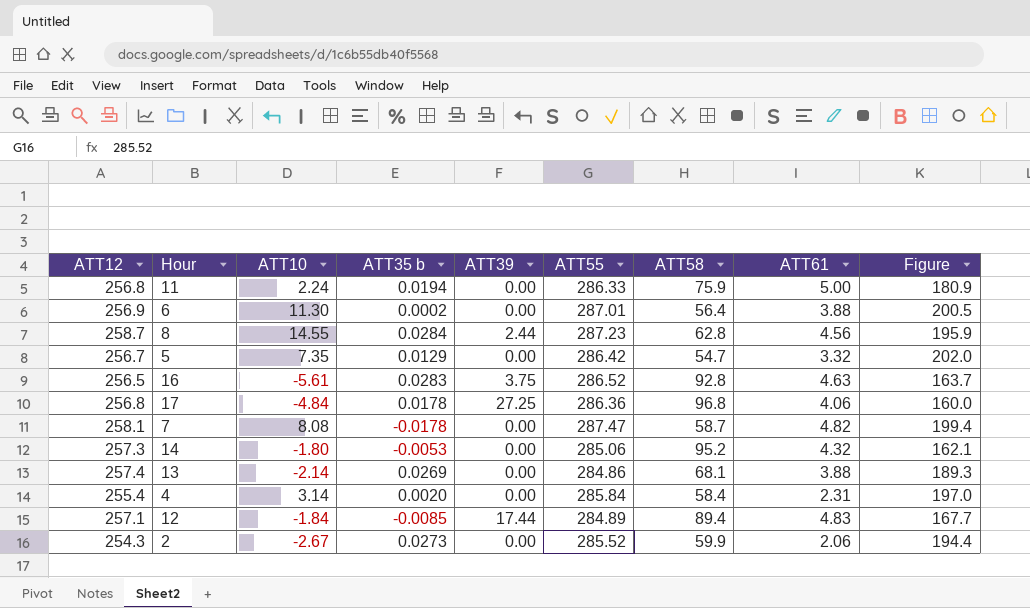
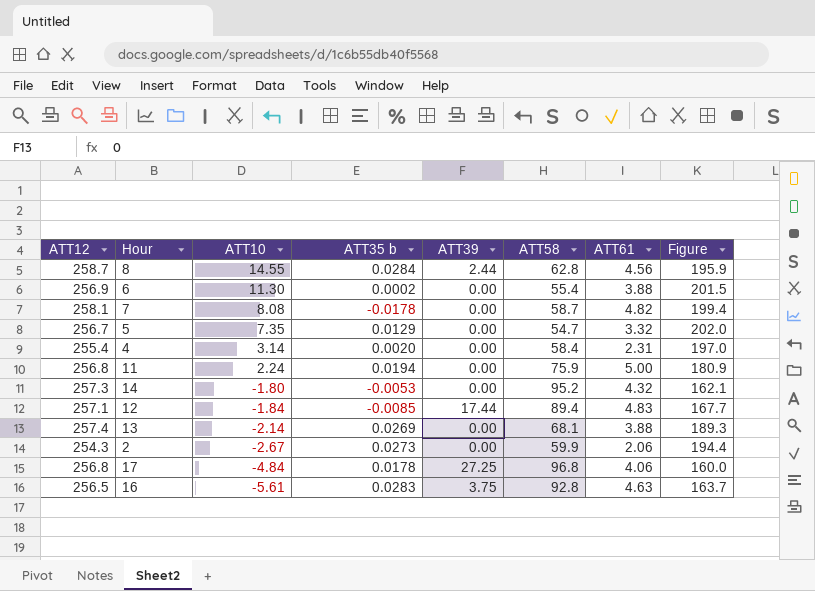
row order: none -> ATT10 descending
column ATT55 | position: 6 -> none
6 | ATT58: 56.4 -> 55.4
6 | Figure: 200.5 -> 201.5

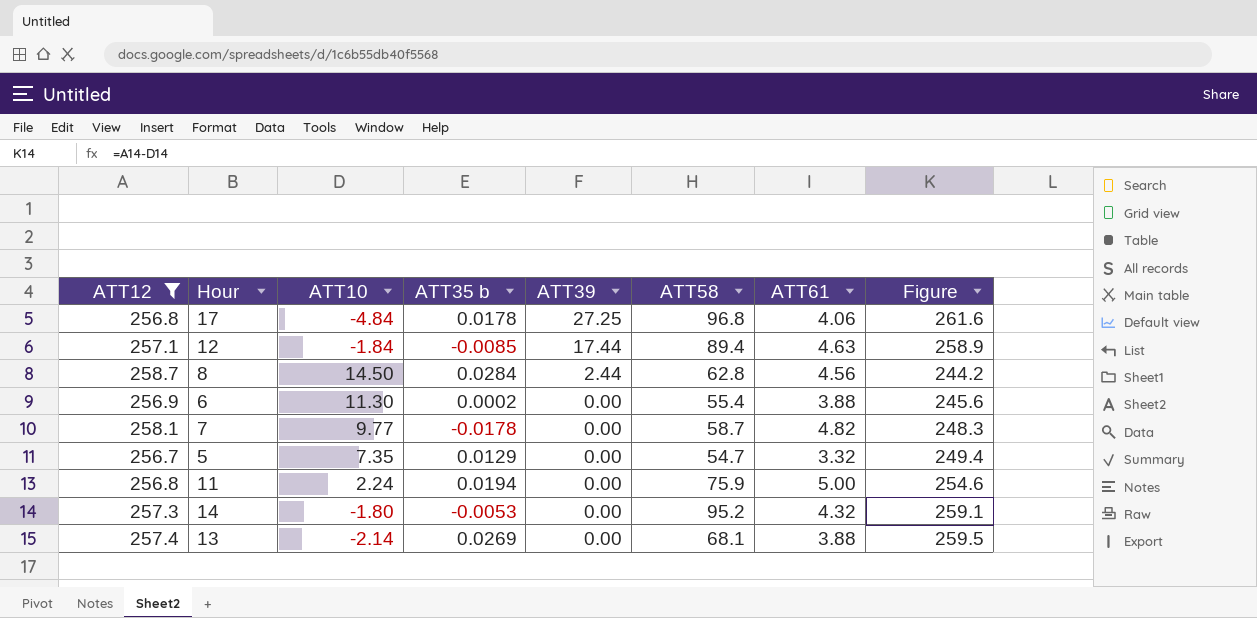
filter: none -> ATT12 >= 256.7
row order: ATT10 descending -> ATT39 descending
column Figure | formula: [ATT12] - [ATT58] -> [ATT12] - [ATT10]
12 | ATT61: 4.83 -> 4.63
8 | ATT10: 14.55 -> 14.50
7 | ATT10: 8.08 -> 9.77

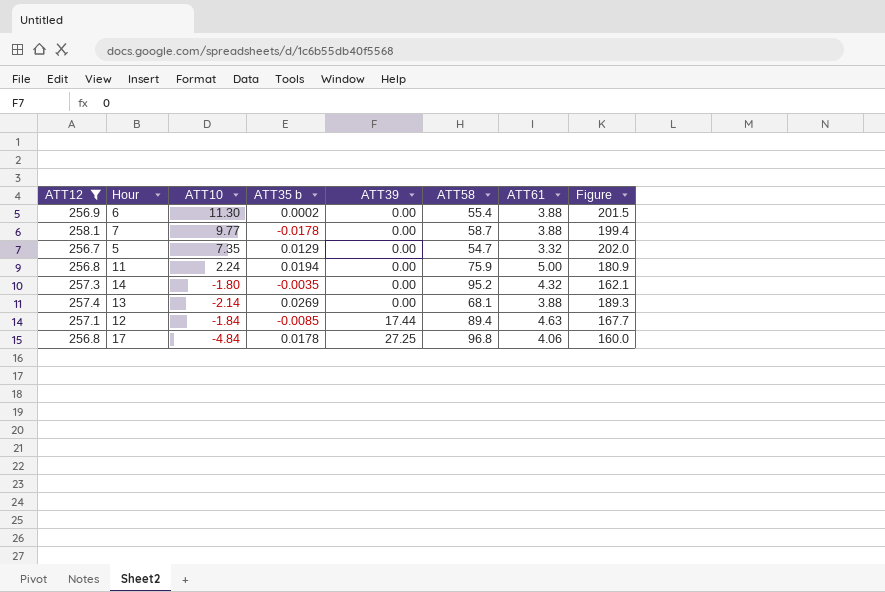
row order: ATT39 descending -> ATT39 ascending
column Figure | formula: [ATT12] - [ATT10] -> [ATT12] - [ATT58]
row 8: 258.7 | 14.50 | 0.0284 | 2.44 | 62.8 | 4.56 | 244.2 -> none
7 | ATT61: 4.82 -> 3.88
14 | ATT35 b: -0.0053 -> -0.0035

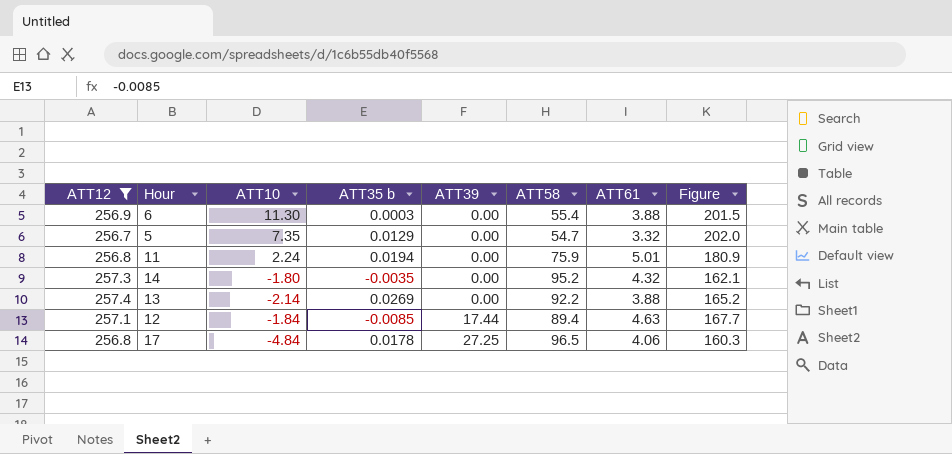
row 7: 258.1 | 9.77 | -0.0178 | 0.00 | 58.7 | 3.88 | 199.4 -> none
6 | ATT35 b: 0.0002 -> 0.0003
11 | ATT61: 5.00 -> 5.01
13 | ATT58: 68.1 -> 92.2
13 | Figure: 189.3 -> 165.2
17 | ATT58: 96.8 -> 96.5
17 | Figure: 160.0 -> 160.3

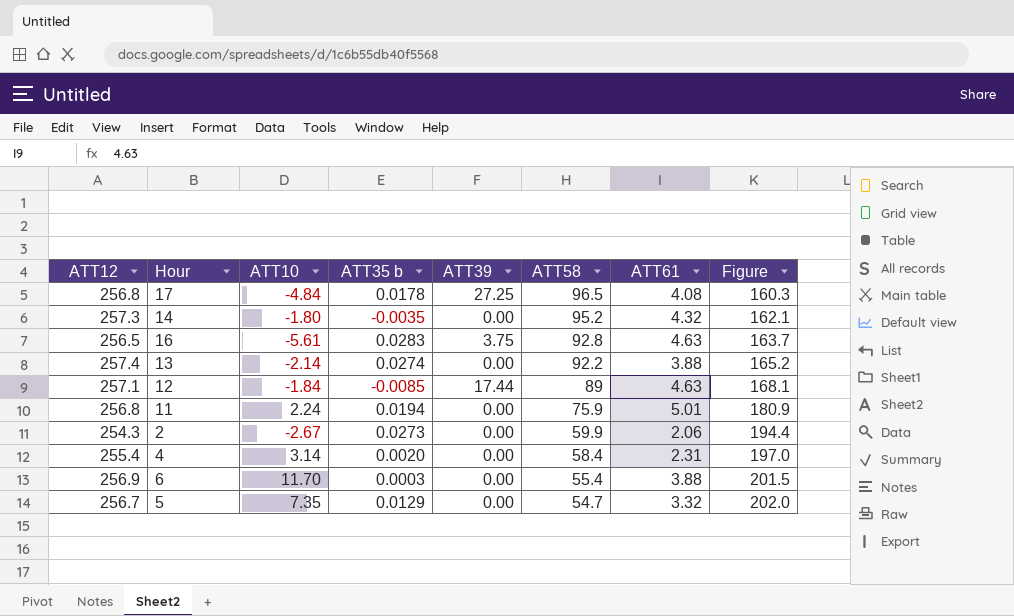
filter: ATT12 >= 256.7 -> none
row order: ATT39 ascending -> ATT58 descending
17 | ATT61: 4.06 -> 4.08
13 | ATT35 b: 0.0269 -> 0.0274
12 | ATT58: 89.4 -> 89
12 | Figure: 167.7 -> 168.1
6 | ATT10: 11.30 -> 11.70

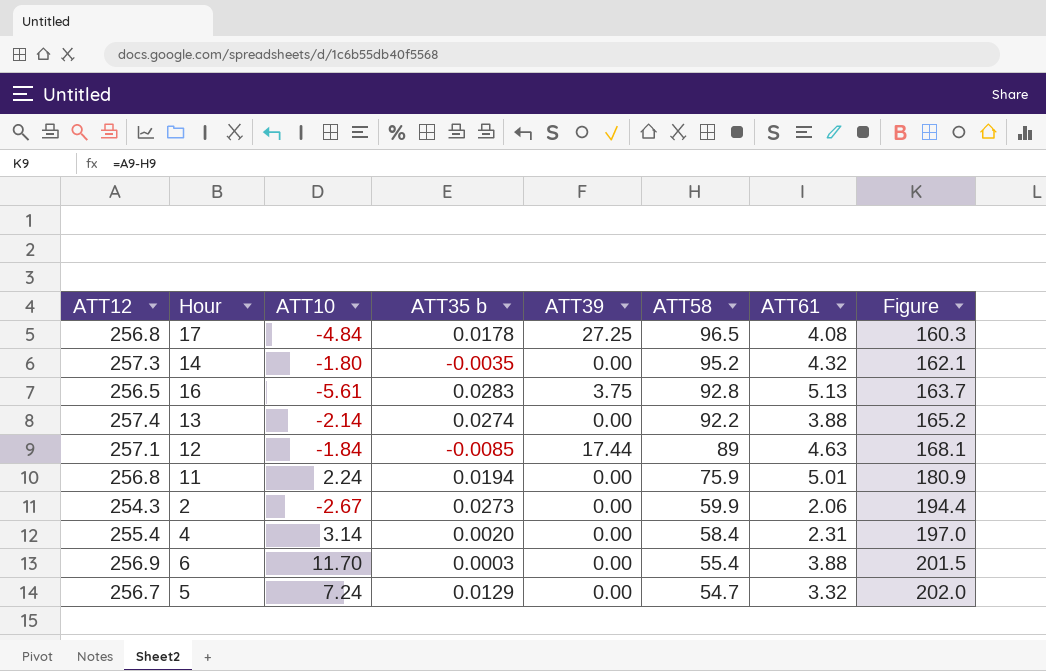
16 | ATT61: 4.63 -> 5.13
5 | ATT10: 7.35 -> 7.24

